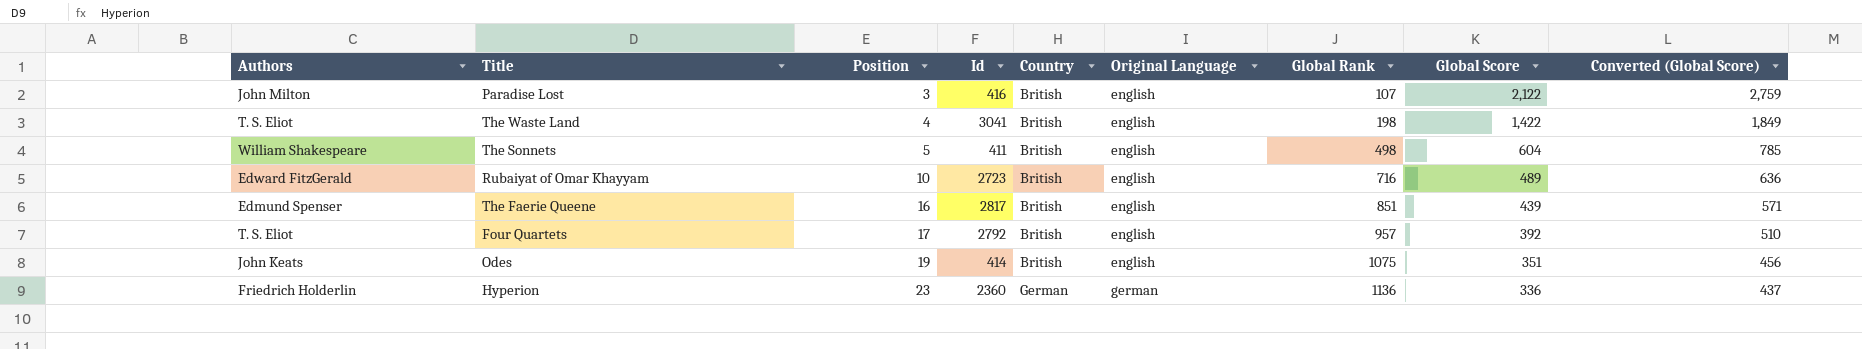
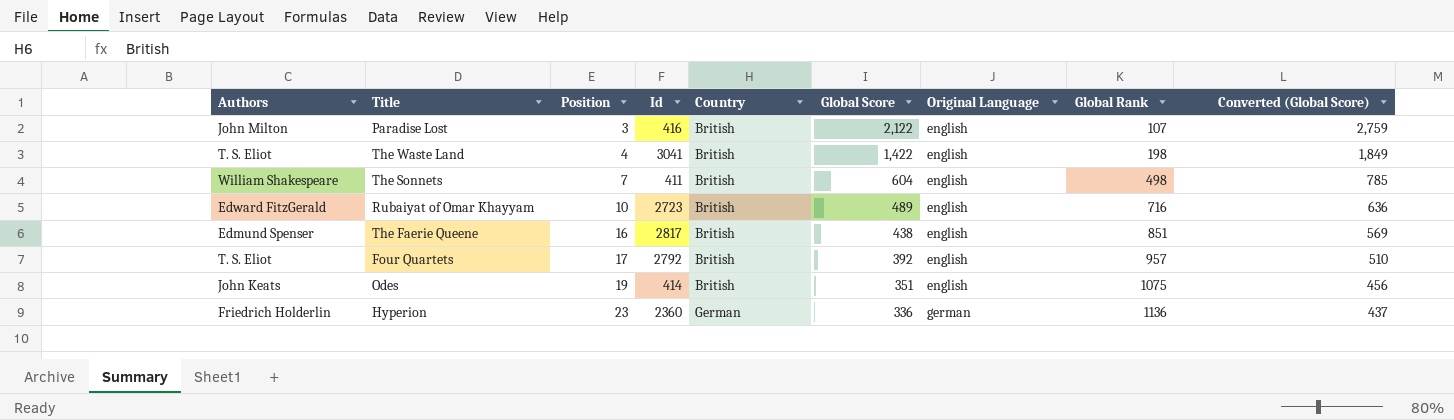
column Global Score | position: 8 -> 6
The Sonnets | Position: 5 -> 7
The Faerie Queene | Global Score: 439 -> 438
The Faerie Queene | Converted (Global Score): 571 -> 569

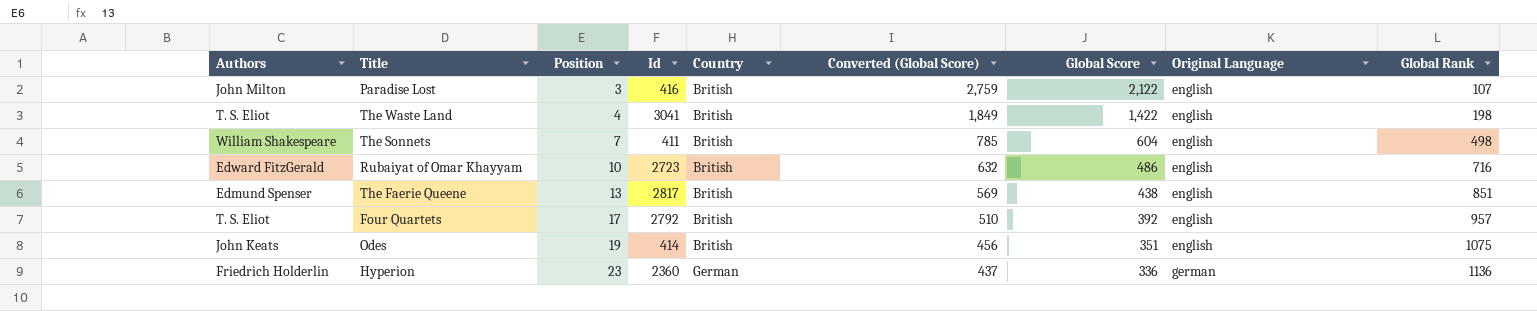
column Converted (Global Score) | position: 9 -> 6
Rubaiyat of Omar Khayyam | Converted (Global Score): 636 -> 632
Rubaiyat of Omar Khayyam | Global Score: 489 -> 486
The Faerie Queene | Position: 16 -> 13

